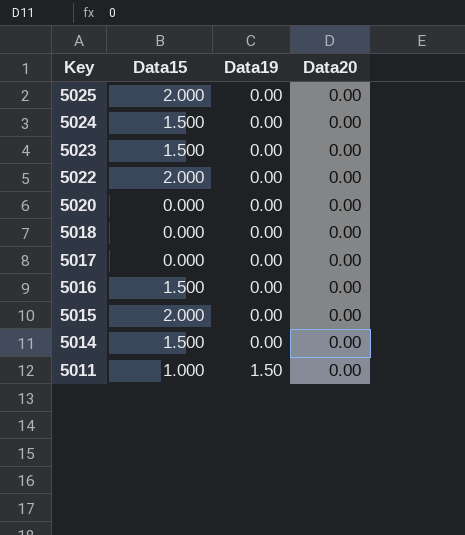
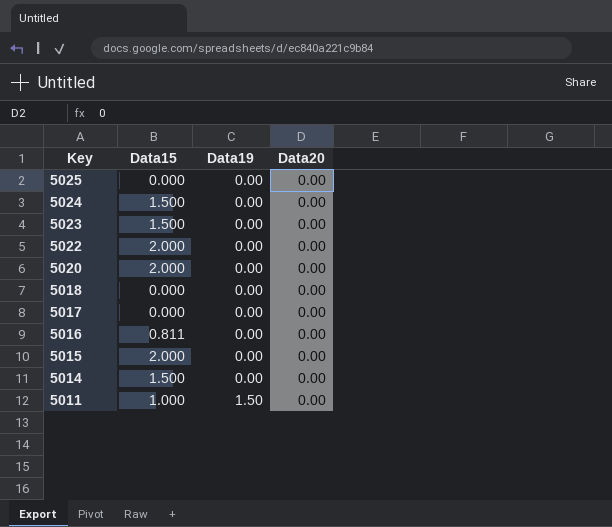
5025 | Data15: 2.000 -> 0.000
5020 | Data15: 0.000 -> 2.000
5016 | Data15: 1.500 -> 0.811

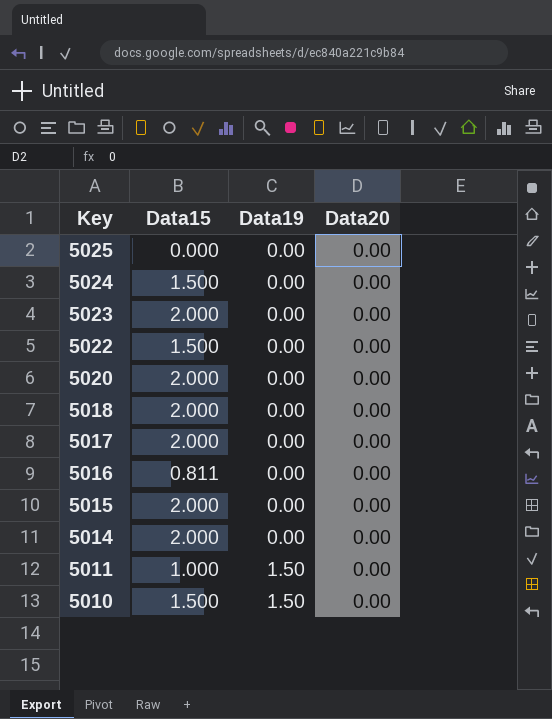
5023 | Data15: 1.500 -> 2.000
5022 | Data15: 2.000 -> 1.500
5018 | Data15: 0.000 -> 2.000
5017 | Data15: 0.000 -> 2.000
5014 | Data15: 1.500 -> 2.000
row 5010: none -> 1.500 | 1.50 | 0.00

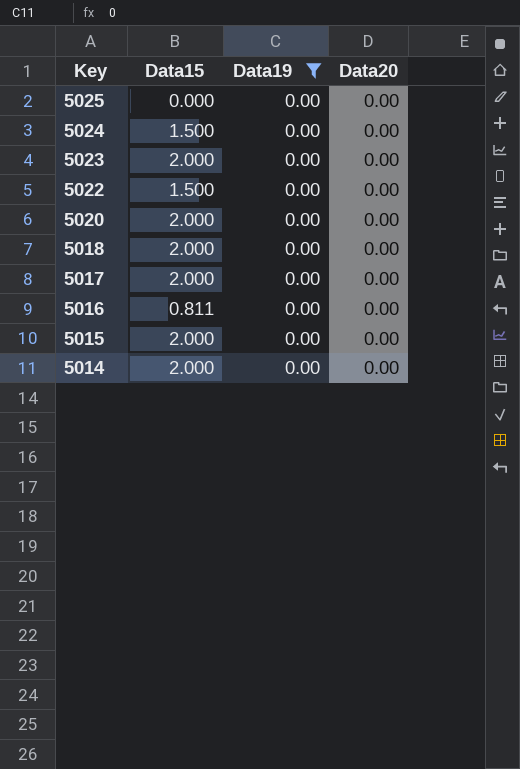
filter: none -> Data19 = 0.00

